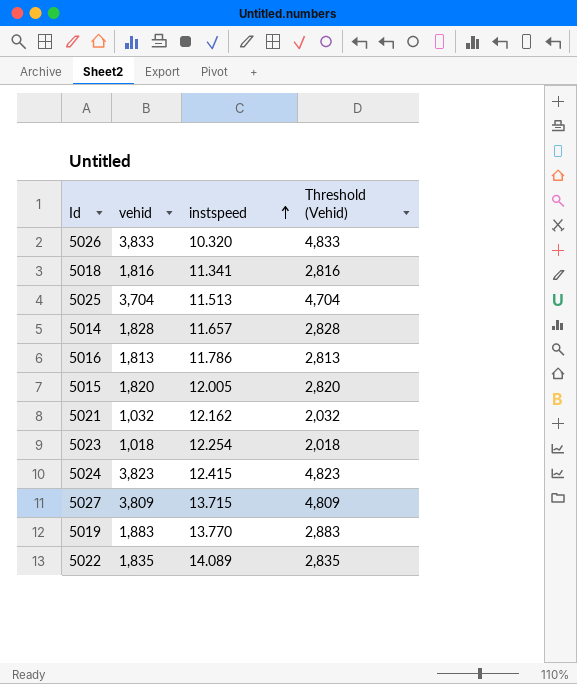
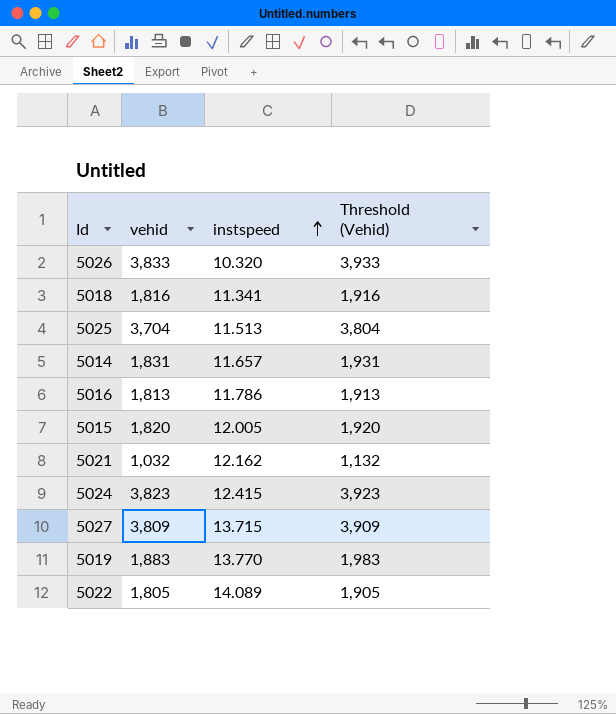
column Threshold (Vehid) | formula: [vehid] + 1000 -> [vehid] + 100
row 5023: 1,018 | 12.254 | 2,018 -> none
5014 | vehid: 1,828 -> 1,831
5022 | vehid: 1,835 -> 1,805

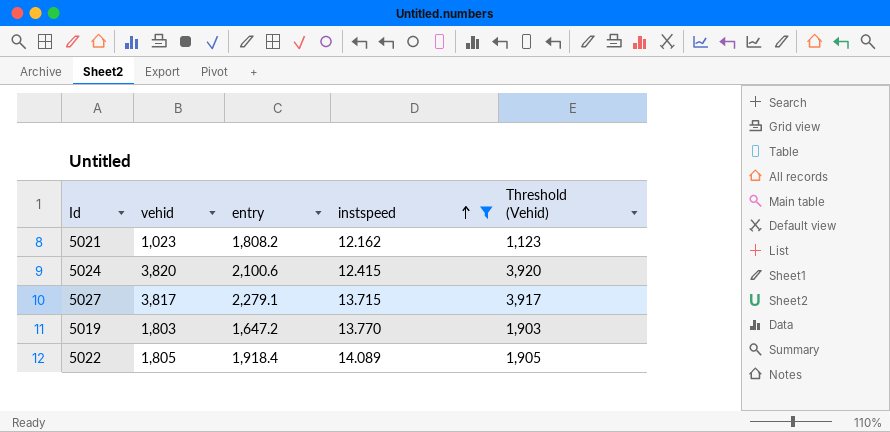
filter: none -> instspeed >= 12.162
column entry | position: none -> 3
5021 | vehid: 1,032 -> 1,023
5021 | Threshold (Vehid): 1,132 -> 1,123
5024 | vehid: 3,823 -> 3,820
5024 | Threshold (Vehid): 3,923 -> 3,920
5027 | vehid: 3,809 -> 3,817
5027 | Threshold (Vehid): 3,909 -> 3,917
5019 | vehid: 1,883 -> 1,803
5019 | Threshold (Vehid): 1,983 -> 1,903

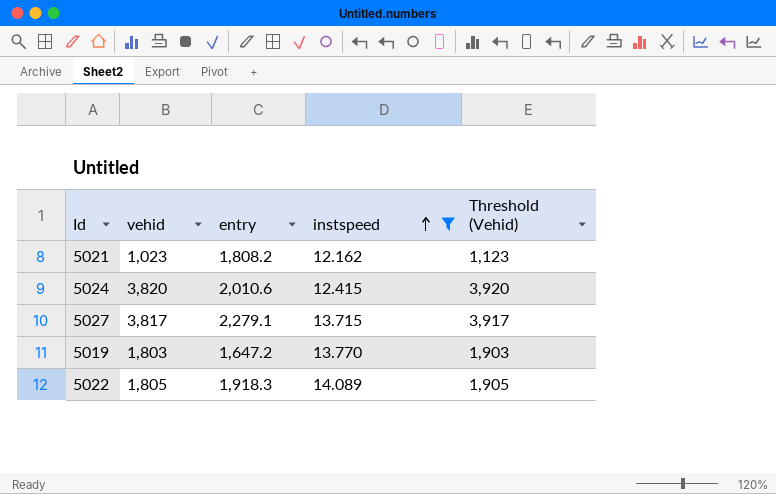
5024 | entry: 2,100.6 -> 2,010.6
5022 | entry: 1,918.4 -> 1,918.3

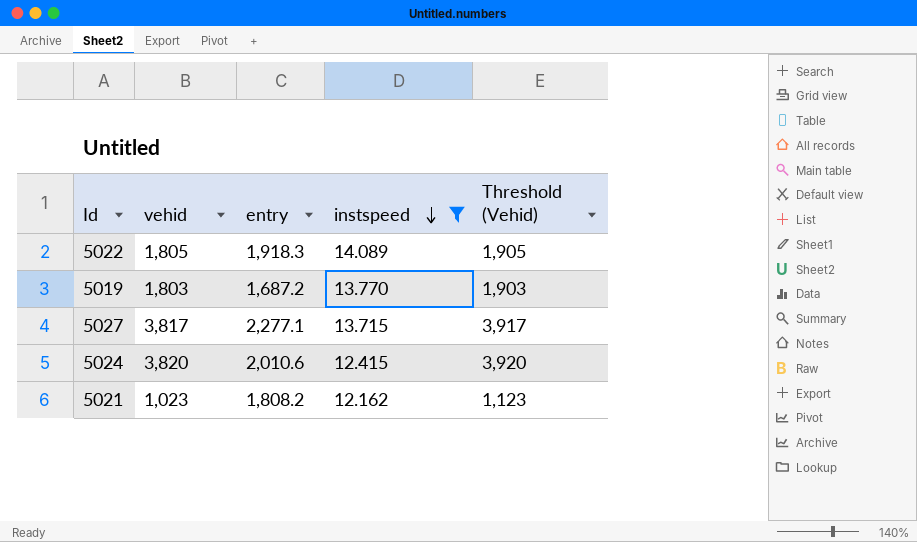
row order: instspeed ascending -> instspeed descending
5019 | entry: 1,647.2 -> 1,687.2
5027 | entry: 2,279.1 -> 2,277.1

